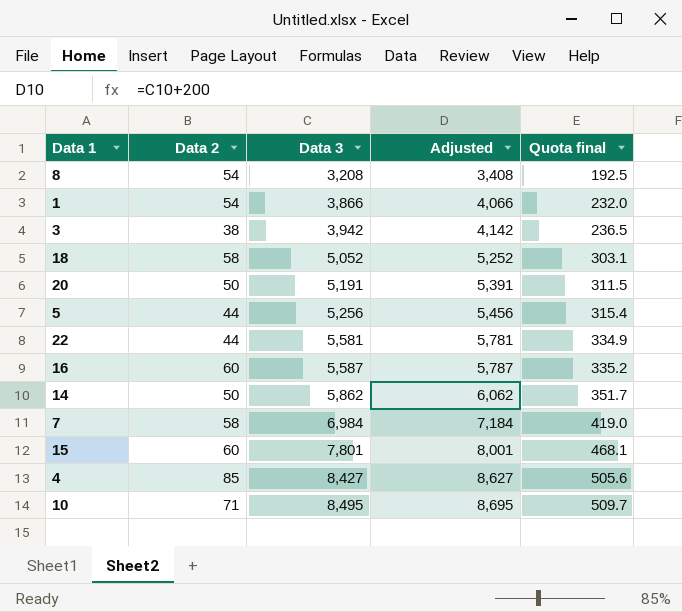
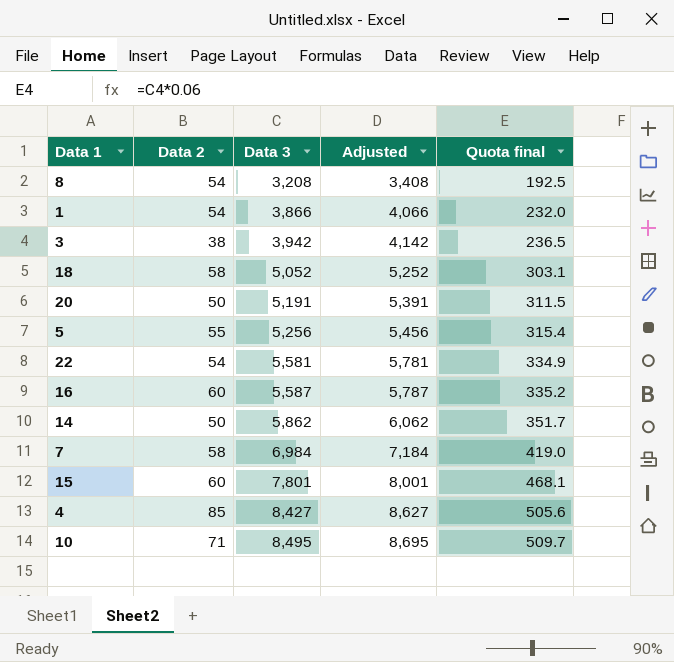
5 | Data 2: 44 -> 55
22 | Data 2: 44 -> 54

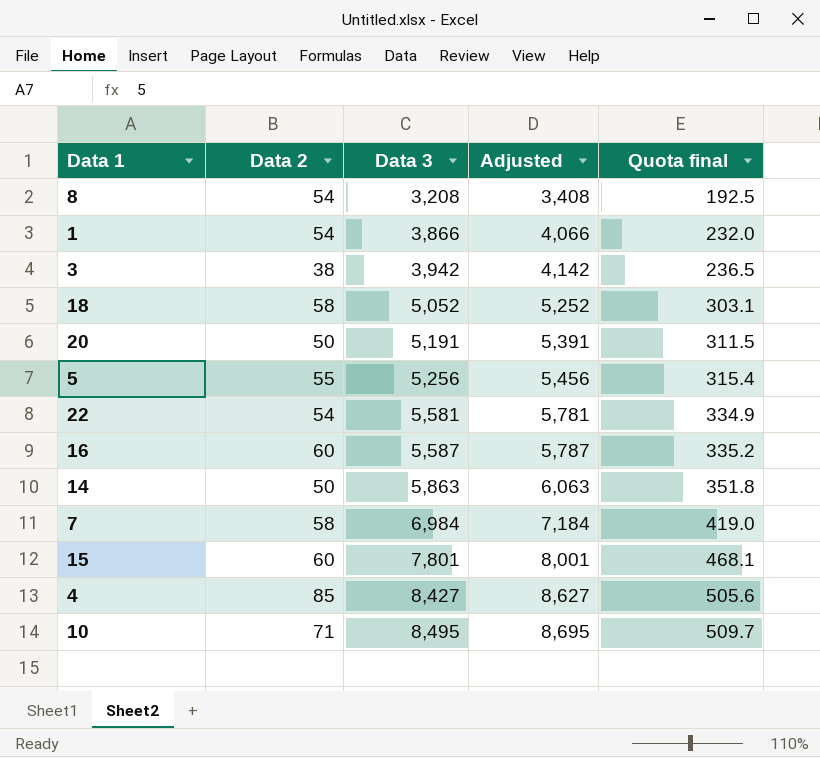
14 | Data 3: 5,862 -> 5,863
14 | Adjusted: 6,062 -> 6,063
14 | Quota final: 351.7 -> 351.8

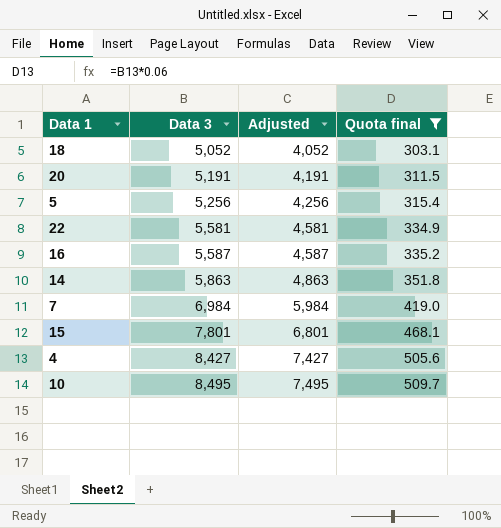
filter: none -> Quota final >= 303.1
column Data 2 | position: 2 -> none
column Adjusted | formula: [Data 3] + 200 -> [Data 3] - 1000

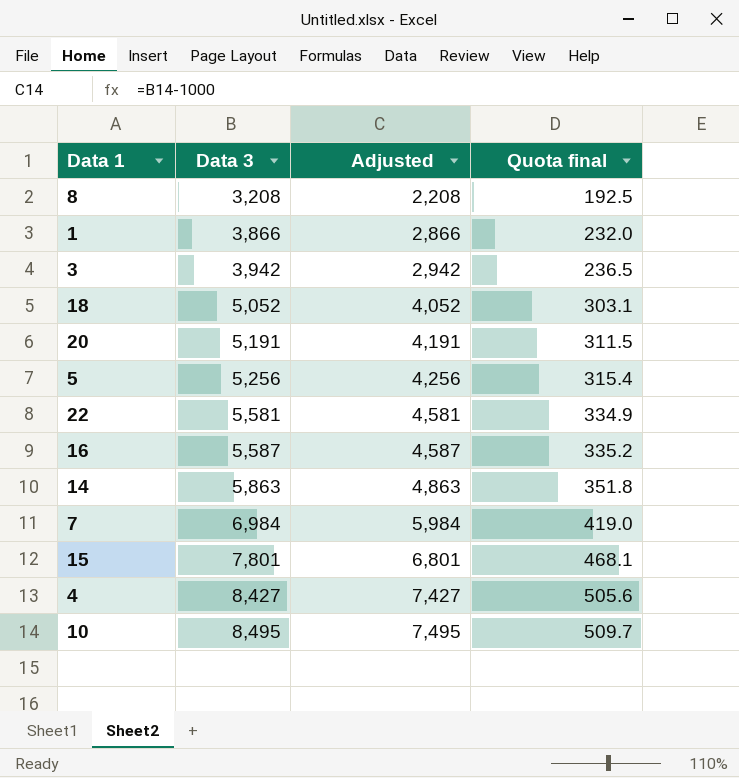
filter: Quota final >= 303.1 -> none

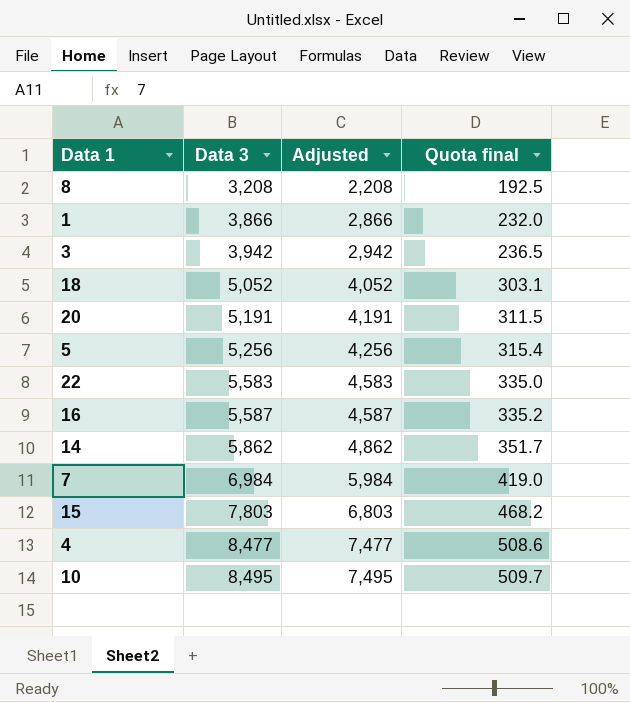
22 | Data 3: 5,581 -> 5,583
22 | Adjusted: 4,581 -> 4,583
22 | Quota final: 334.9 -> 335.0
14 | Data 3: 5,863 -> 5,862
14 | Adjusted: 4,863 -> 4,862
14 | Quota final: 351.8 -> 351.7
15 | Data 3: 7,801 -> 7,803
15 | Adjusted: 6,801 -> 6,803
15 | Quota final: 468.1 -> 468.2
4 | Data 3: 8,427 -> 8,477
4 | Adjusted: 7,427 -> 7,477
4 | Quota final: 505.6 -> 508.6

